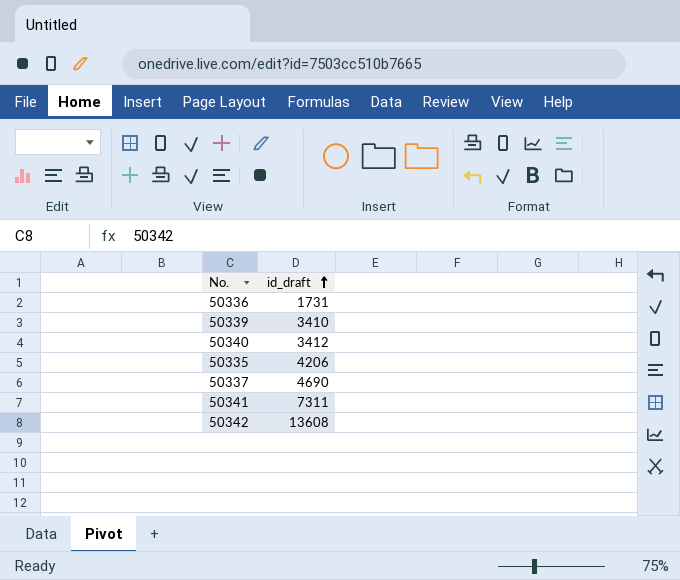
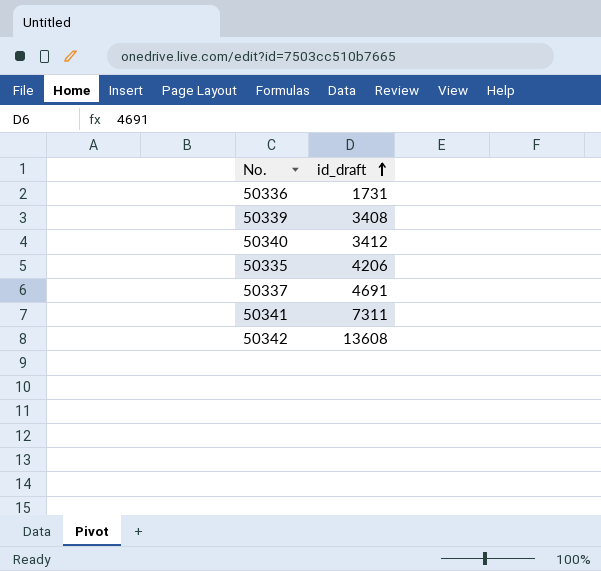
50339 | id_draft: 3410 -> 3408
50337 | id_draft: 4690 -> 4691

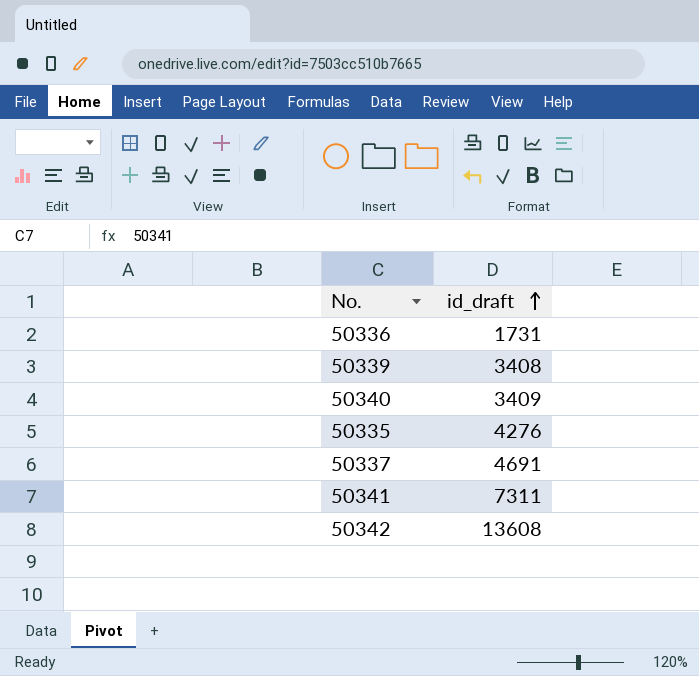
50340 | id_draft: 3412 -> 3409
50335 | id_draft: 4206 -> 4276

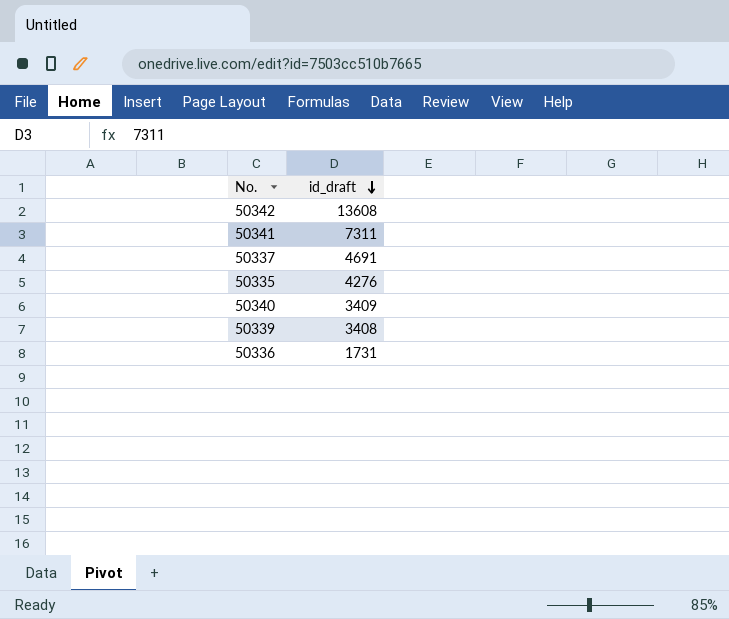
row order: id_draft ascending -> id_draft descending

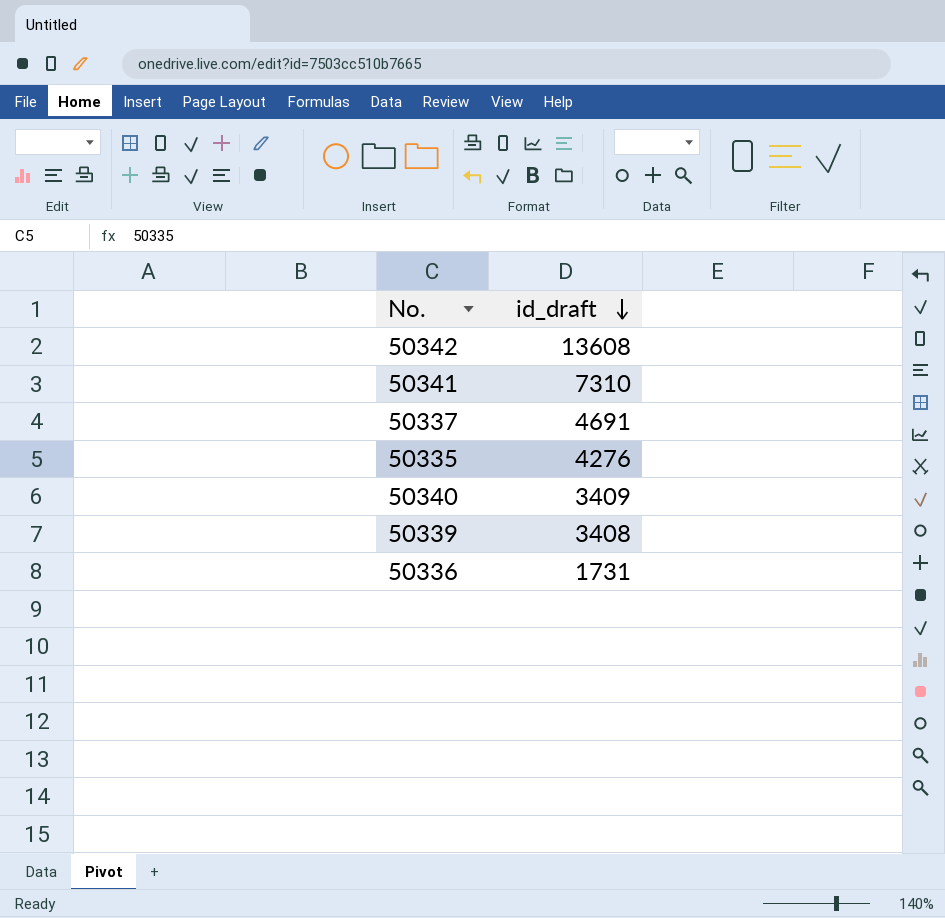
50341 | id_draft: 7311 -> 7310

